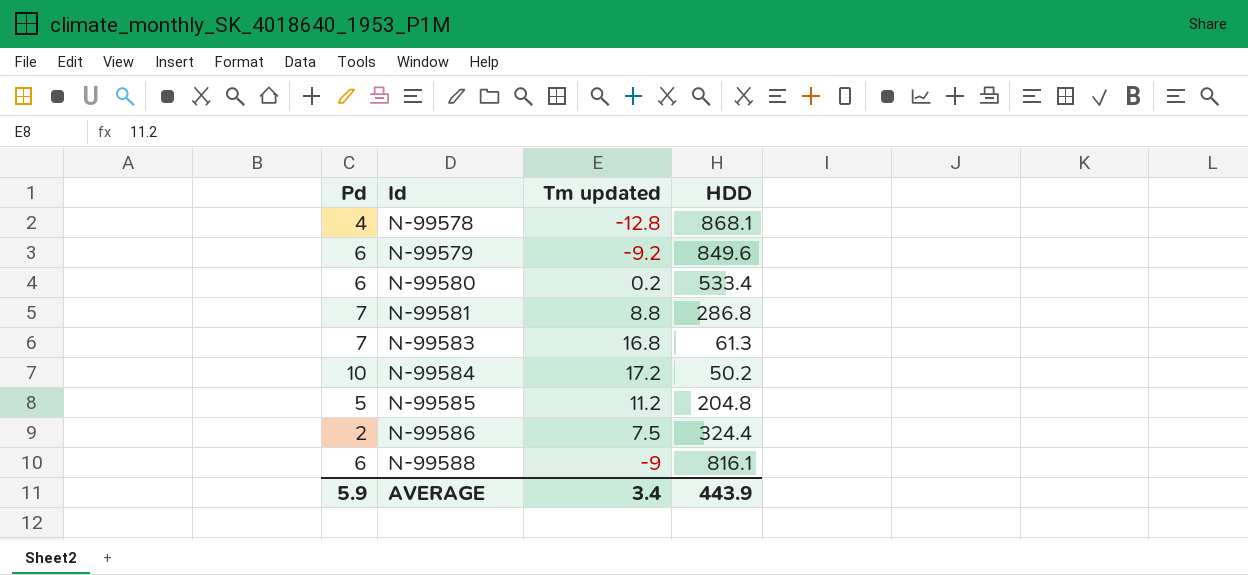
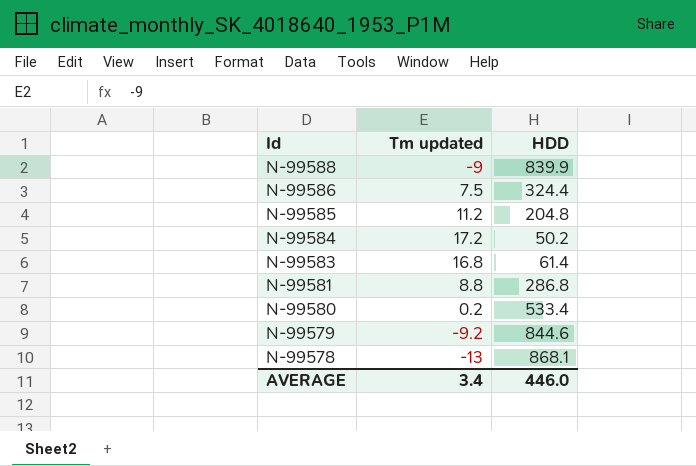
row order: Id ascending -> Id descending
column Pd | position: 1 -> none
N-99588 | HDD: 816.1 -> 839.9
N-99583 | HDD: 61.3 -> 61.4
N-99579 | HDD: 849.6 -> 844.6
N-99578 | Tm updated: -12.8 -> -13
AVERAGE | HDD: 443.9 -> 446.0

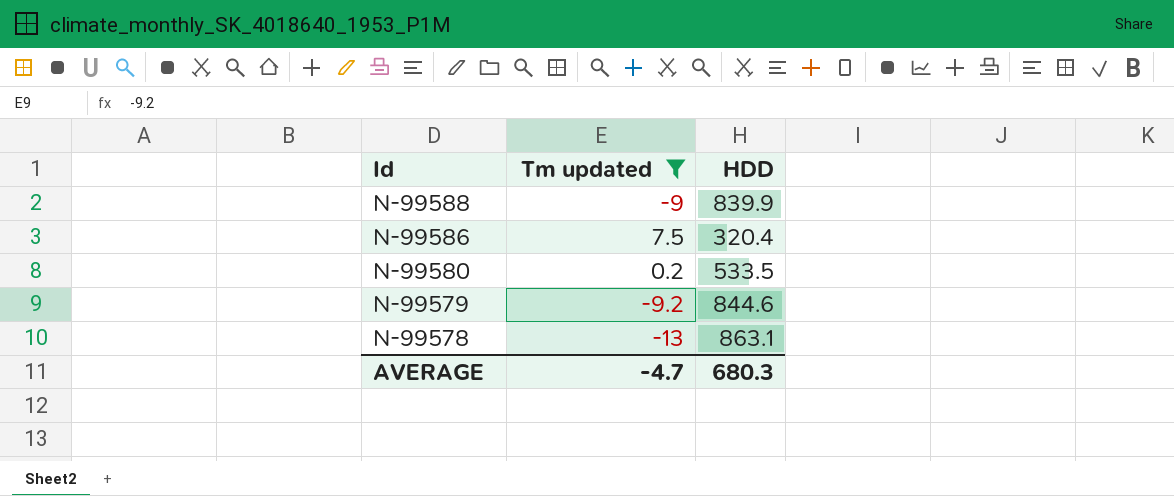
filter: none -> Tm updated <= 7.5
N-99586 | HDD: 324.4 -> 320.4
N-99580 | HDD: 533.4 -> 533.5
N-99578 | HDD: 868.1 -> 863.1
AVERAGE | Tm updated: 3.4 -> -4.7
AVERAGE | HDD: 446.0 -> 680.3

